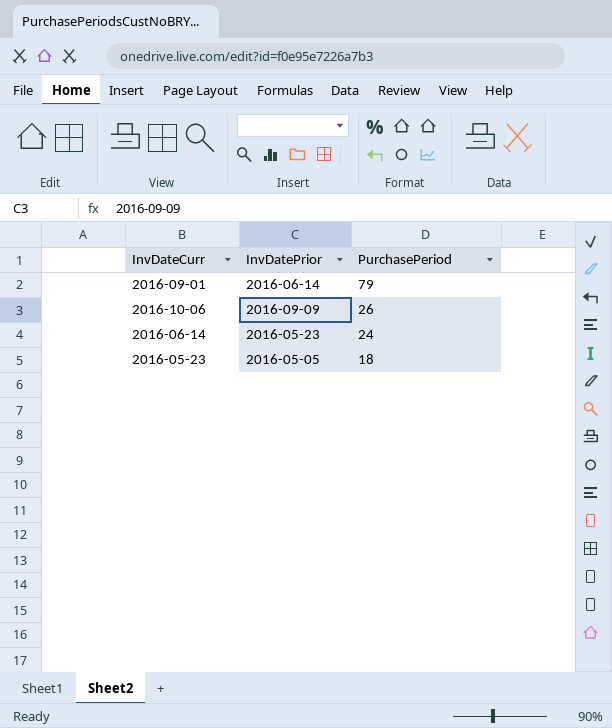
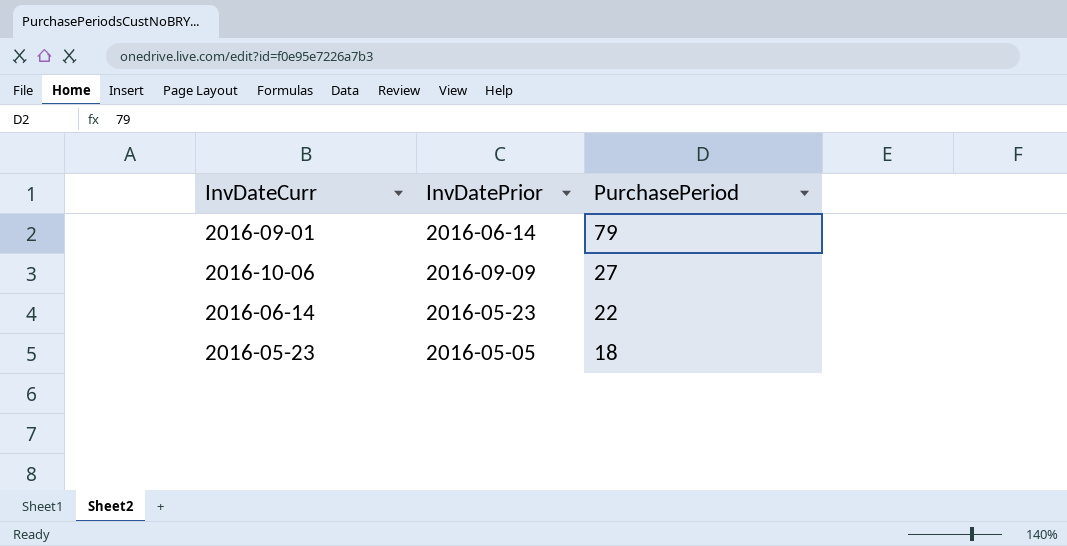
2016-10-06 | PurchasePeriod: 26 -> 27
2016-06-14 | PurchasePeriod: 24 -> 22

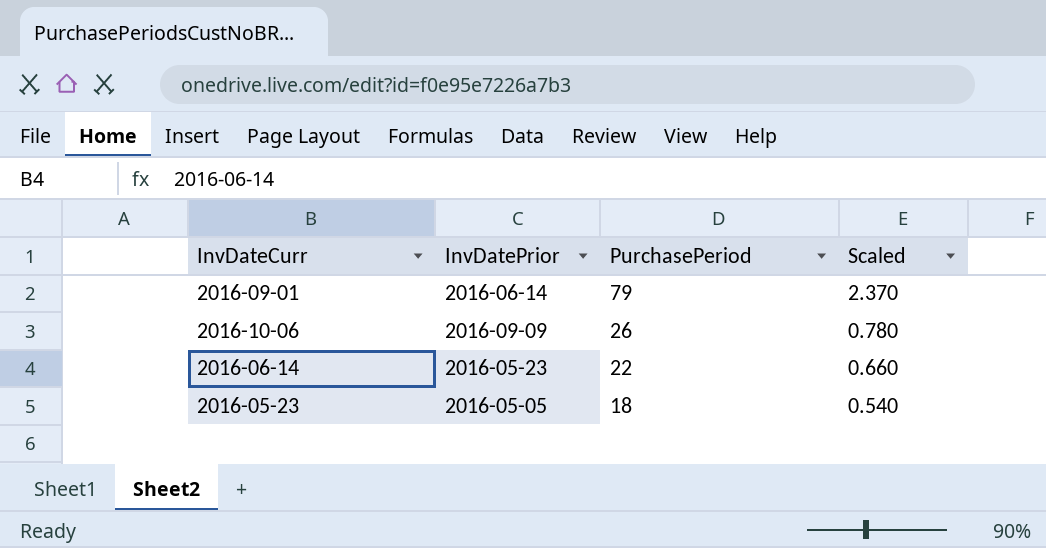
column Scaled | formula: none -> [PurchasePeriod] * 0.03
2016-10-06 | PurchasePeriod: 27 -> 26

